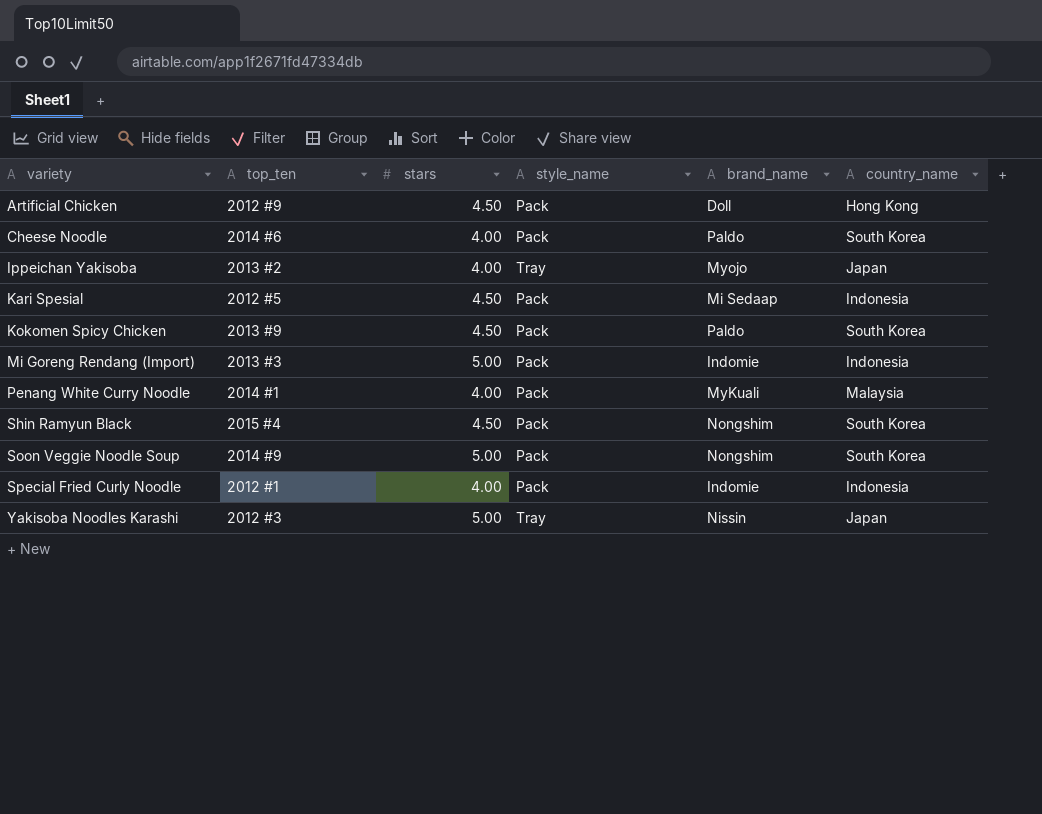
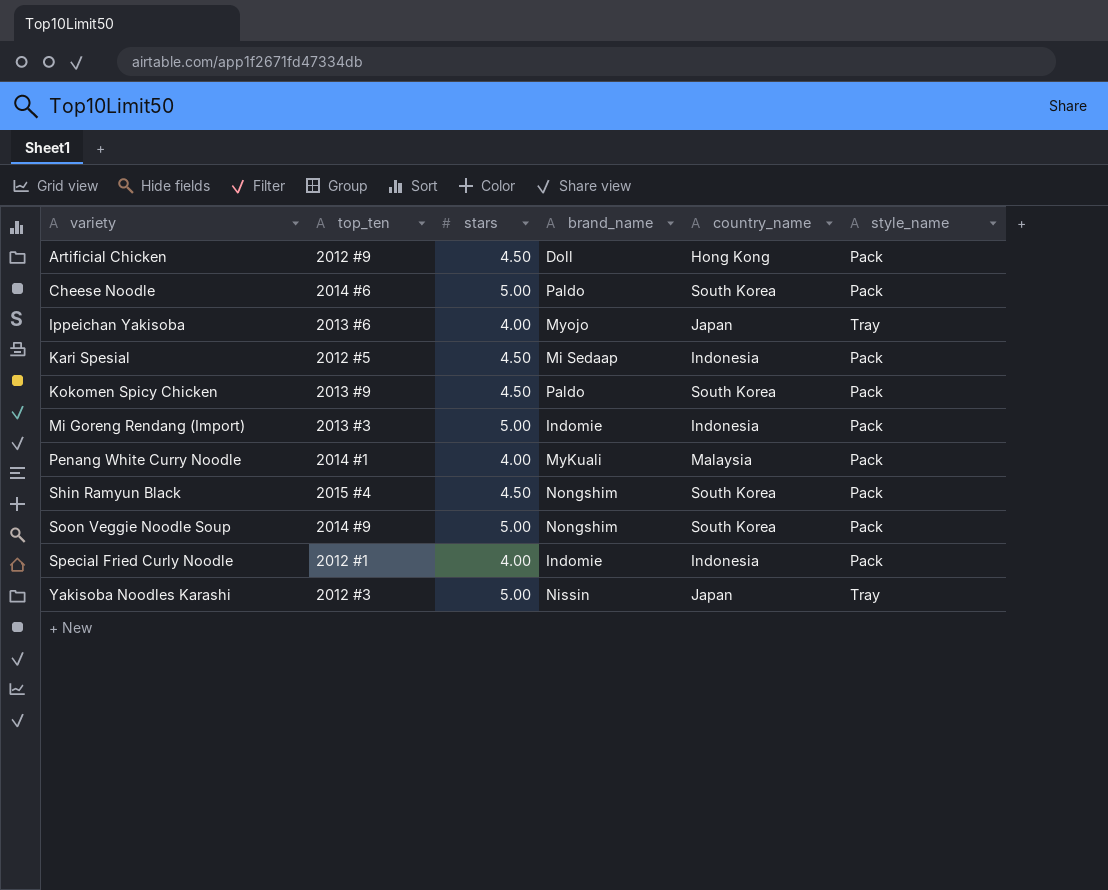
column style_name | position: 4 -> 6
Cheese Noodle | stars: 4.00 -> 5.00
Ippeichan Yakisoba | top_ten: 2013 #2 -> 2013 #6

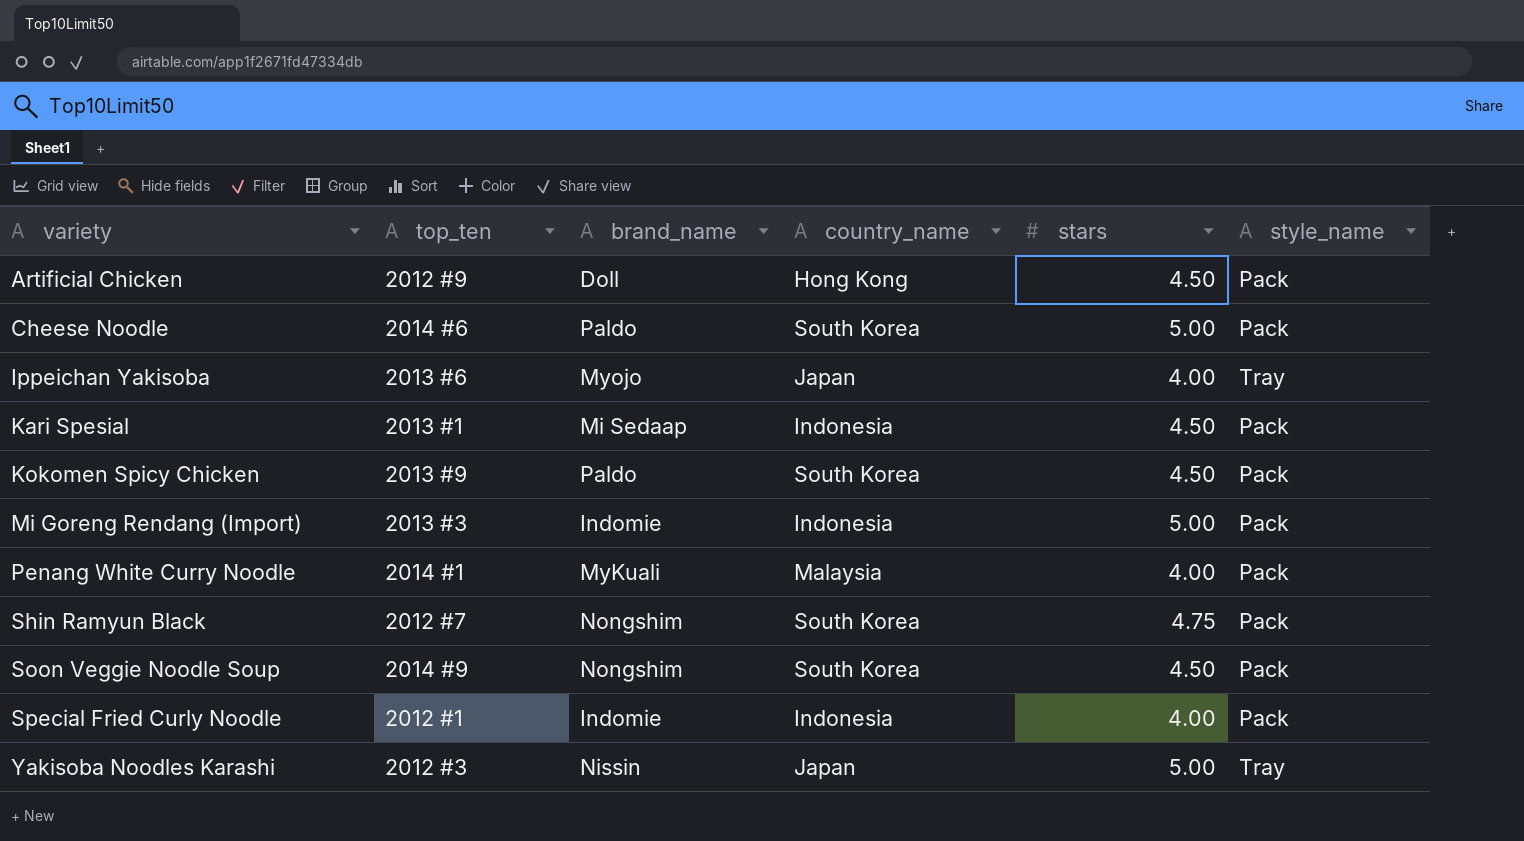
column stars | position: 3 -> 5
Kari Spesial | top_ten: 2012 #5 -> 2013 #1
Shin Ramyun Black | top_ten: 2015 #4 -> 2012 #7
Shin Ramyun Black | stars: 4.50 -> 4.75
Soon Veggie Noodle Soup | stars: 5.00 -> 4.50

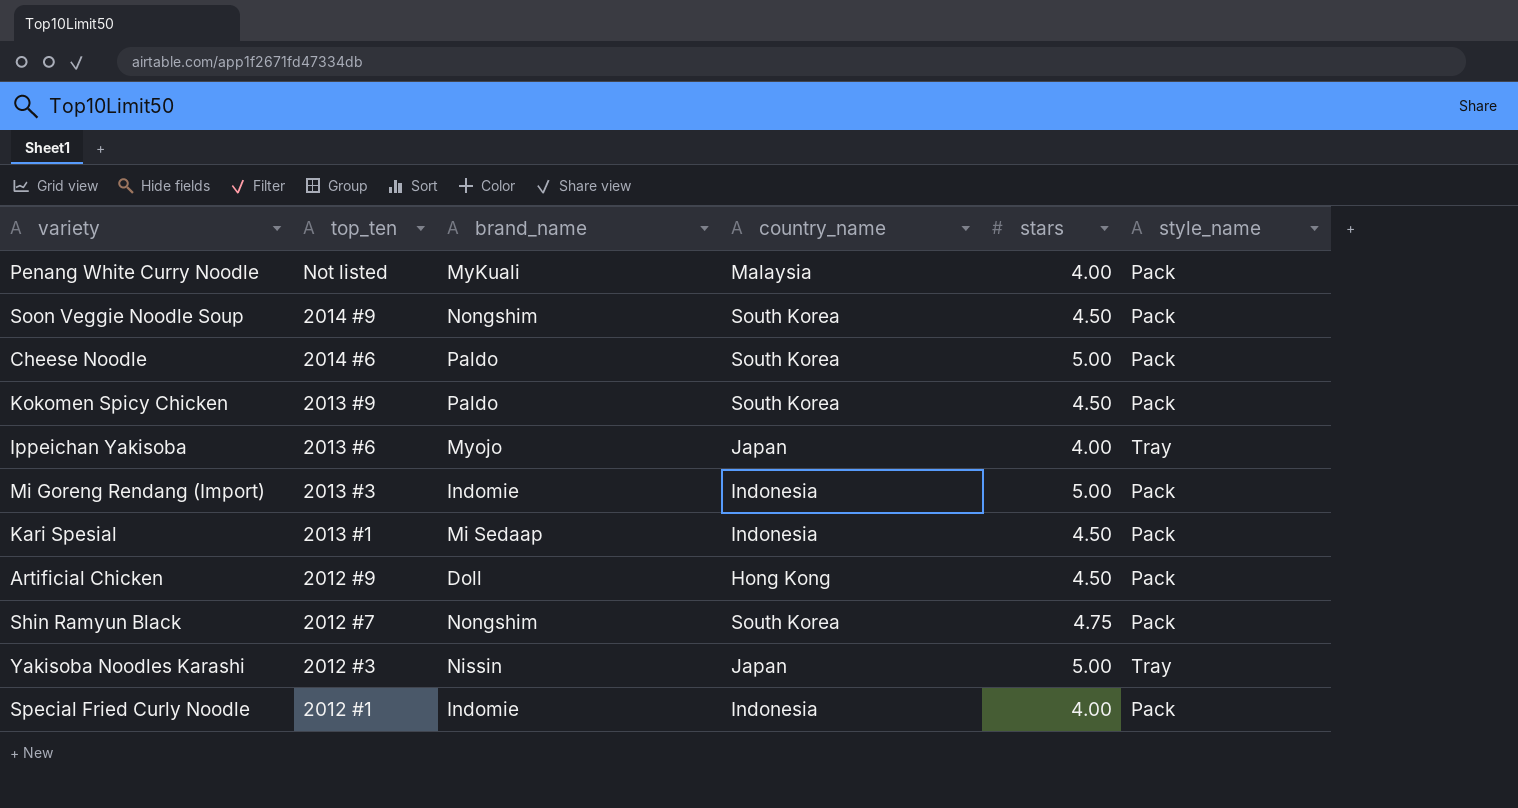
row order: variety ascending -> top_ten descending
Penang White Curry Noodle | top_ten: 2014 #1 -> Not listed

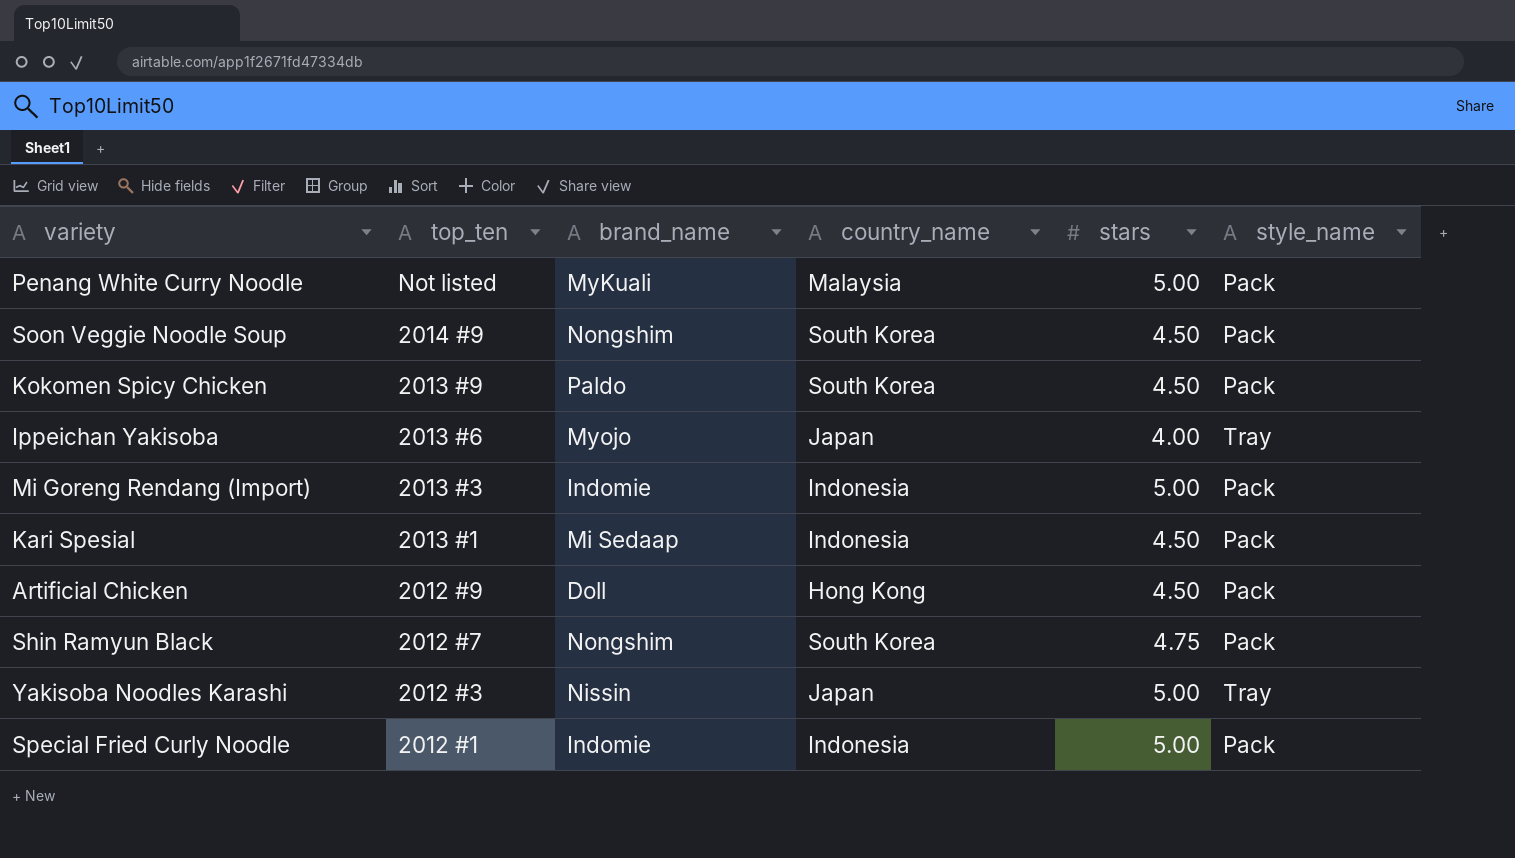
row Cheese Noodle: 2014 #6 | Paldo | South Korea | 5.00 | Pack -> none
Penang White Curry Noodle | stars: 4.00 -> 5.00
Special Fried Curly Noodle | stars: 4.00 -> 5.00

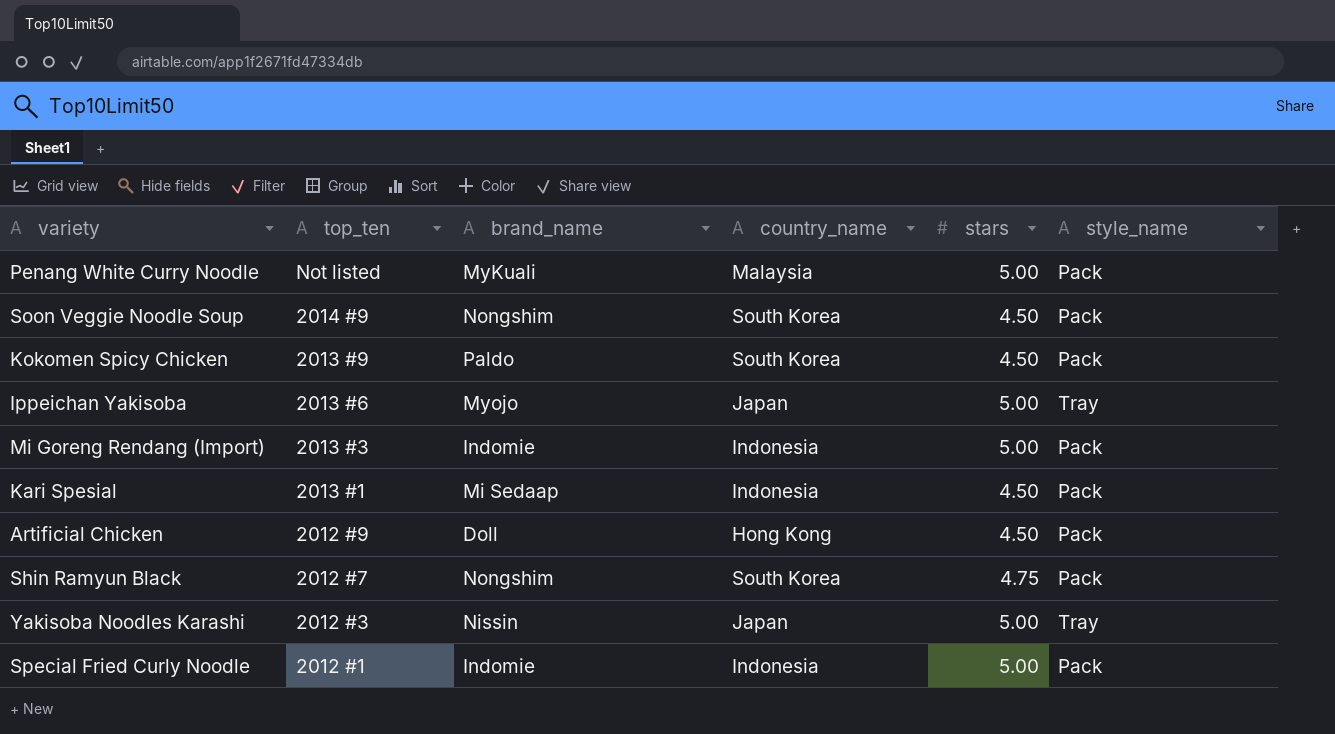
Ippeichan Yakisoba | stars: 4.00 -> 5.00

